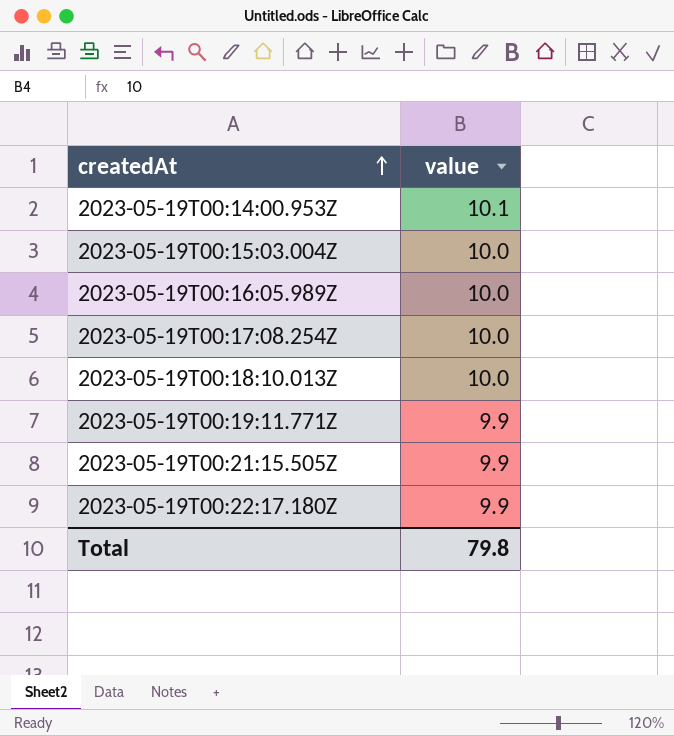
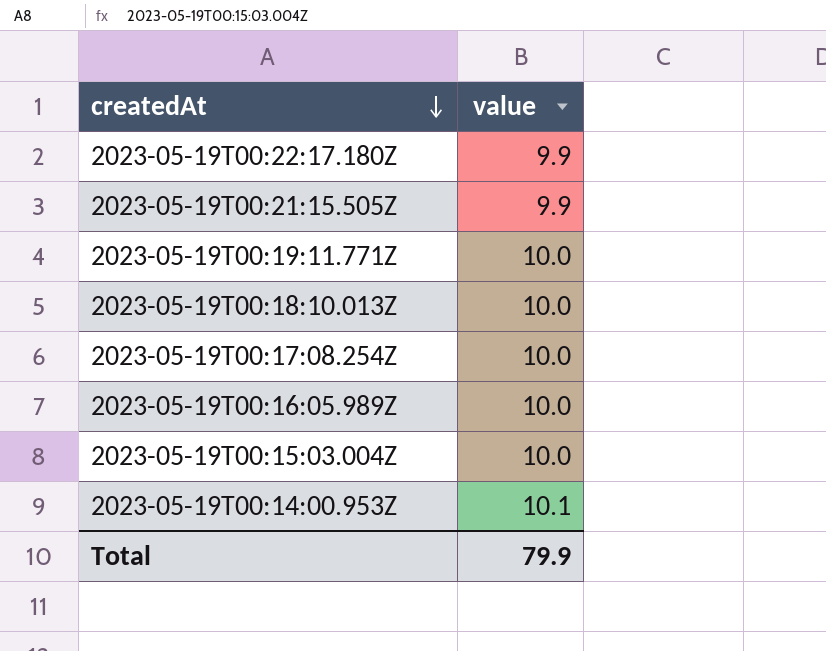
row order: createdAt ascending -> createdAt descending
2023-05-19T00:19:11.771Z | value: 9.9 -> 10.0
Total | value: 79.8 -> 79.9

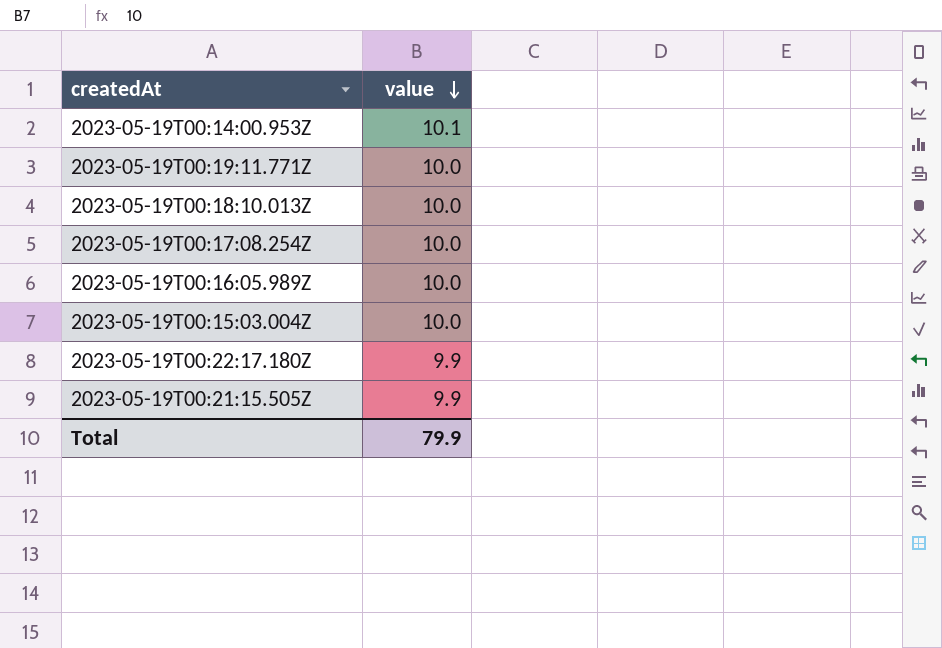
row order: createdAt descending -> value descending

